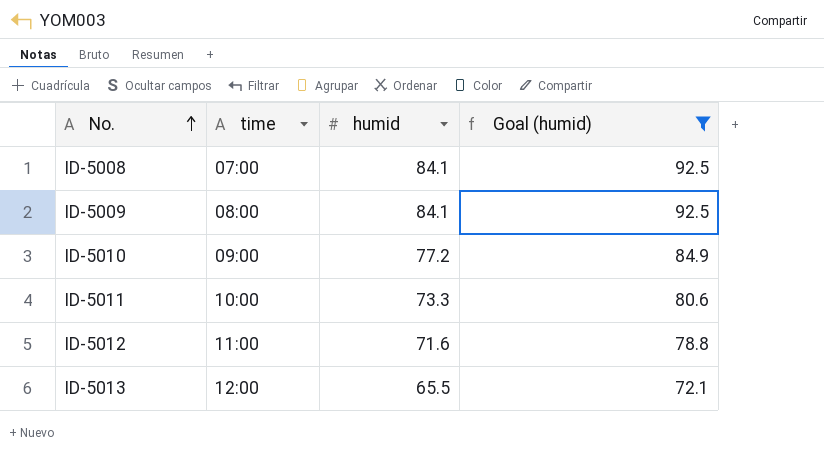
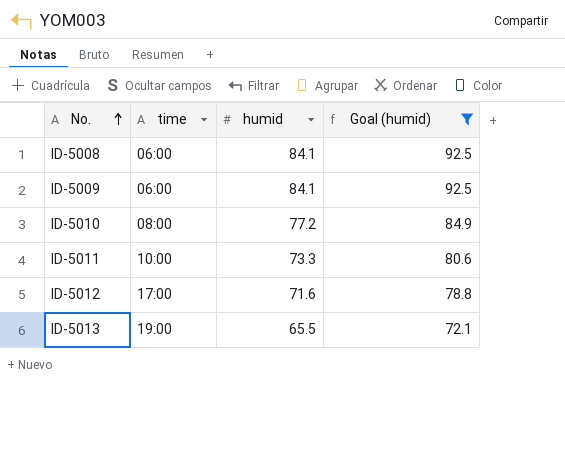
ID-5008 | time: 07:00 -> 06:00
ID-5009 | time: 08:00 -> 06:00
ID-5010 | time: 09:00 -> 08:00
ID-5012 | time: 11:00 -> 17:00
ID-5013 | time: 12:00 -> 19:00

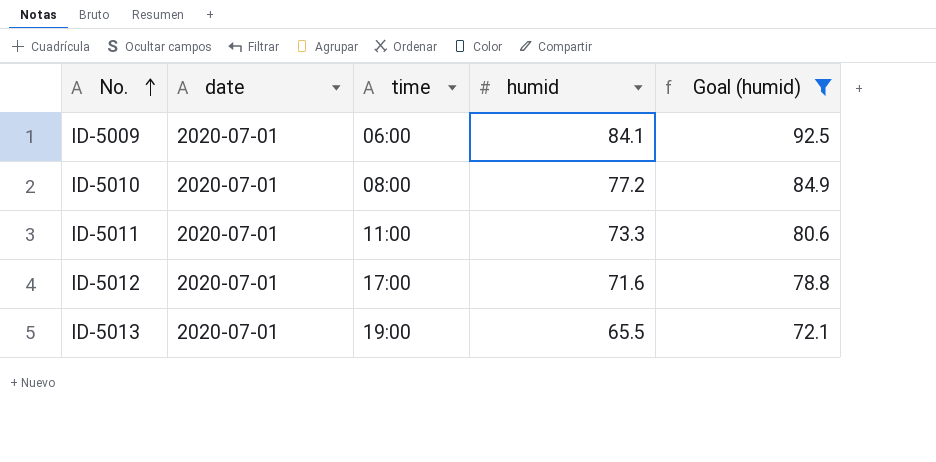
column date | position: none -> 2
row ID-5008: 06:00 | 84.1 | 92.5 -> none
ID-5011 | time: 10:00 -> 11:00

